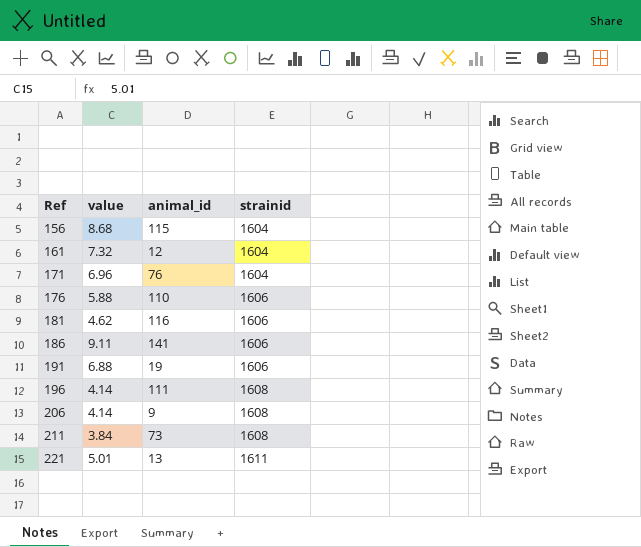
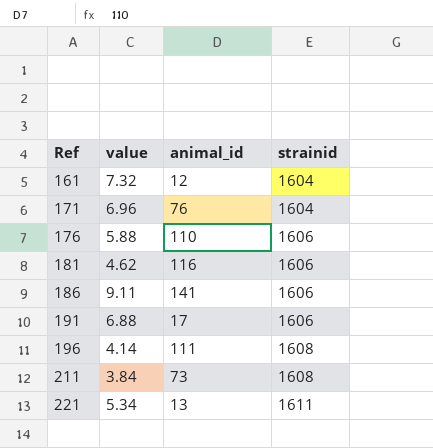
row 156: 8.68 | 115 | 1604 -> none
row 206: 4.14 | 9 | 1608 -> none
191 | animal_id: 19 -> 17
221 | value: 5.01 -> 5.34

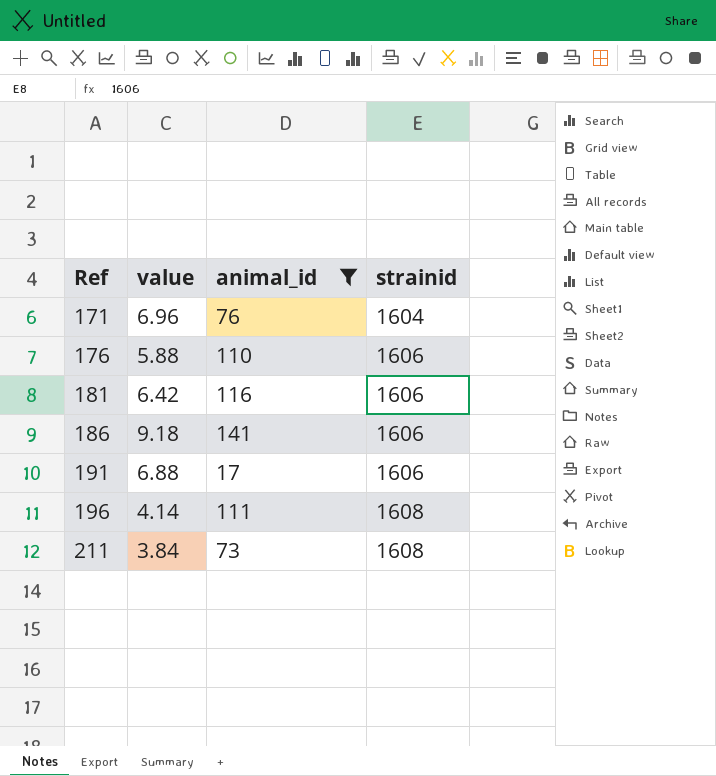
filter: none -> animal_id >= 17
181 | value: 4.62 -> 6.42
186 | value: 9.11 -> 9.18

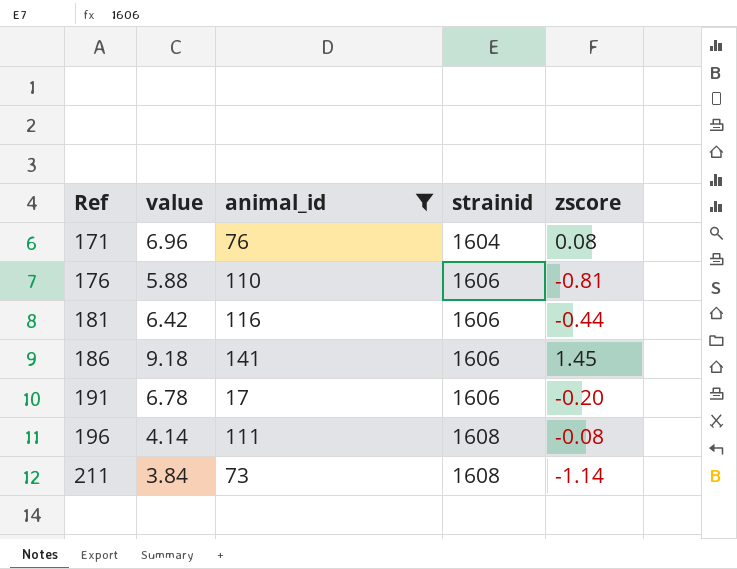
column zscore | position: none -> 5
191 | value: 6.88 -> 6.78

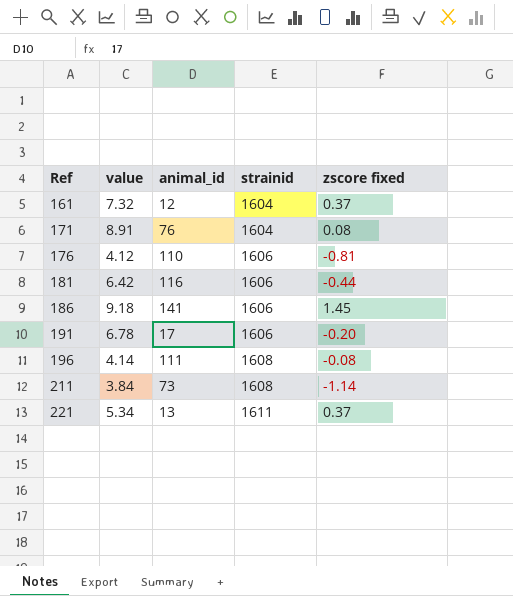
filter: animal_id >= 17 -> none
column name: zscore -> zscore fixed
171 | value: 6.96 -> 8.91
176 | value: 5.88 -> 4.12

